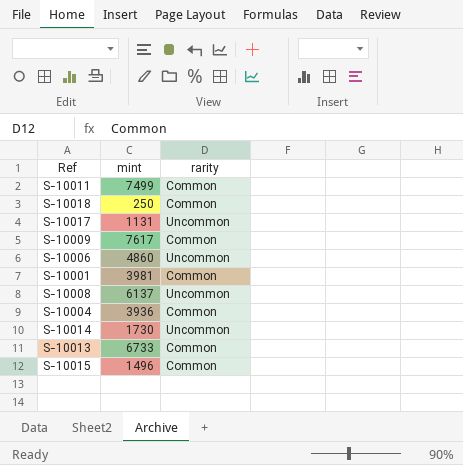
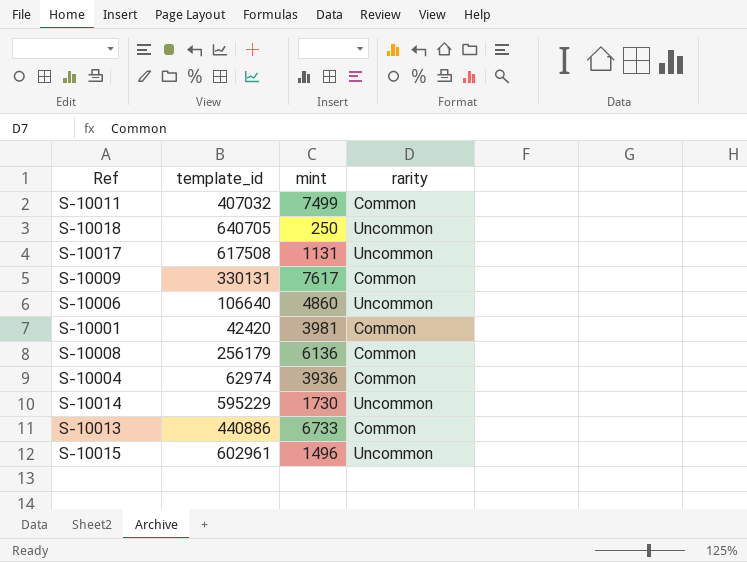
column template_id | position: none -> 2
S-10018 | rarity: Common -> Uncommon
S-10008 | mint: 6137 -> 6136
S-10008 | rarity: Uncommon -> Common
S-10015 | rarity: Common -> Uncommon

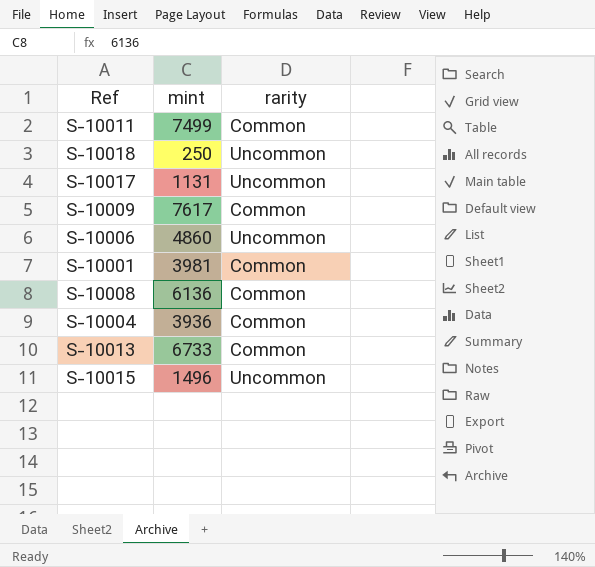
column template_id | position: 2 -> none
row S-10014: 595229 | 1730 | Uncommon -> none

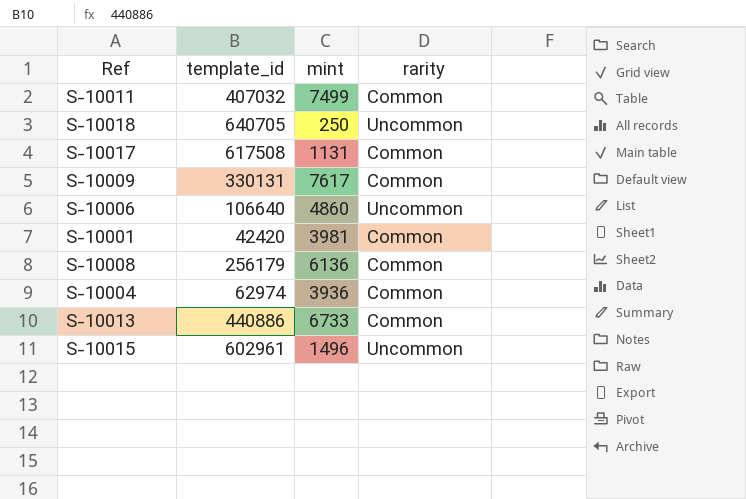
column template_id | position: none -> 2
S-10017 | rarity: Uncommon -> Common

